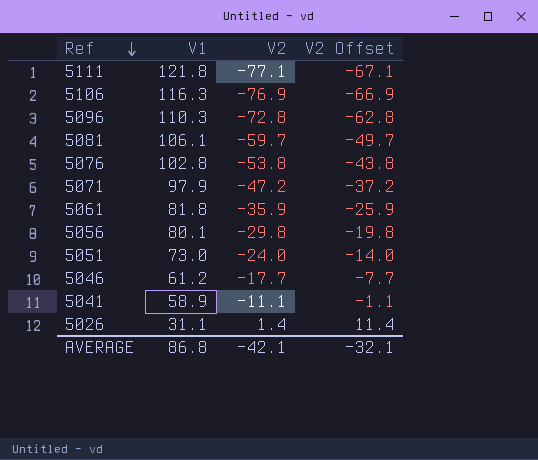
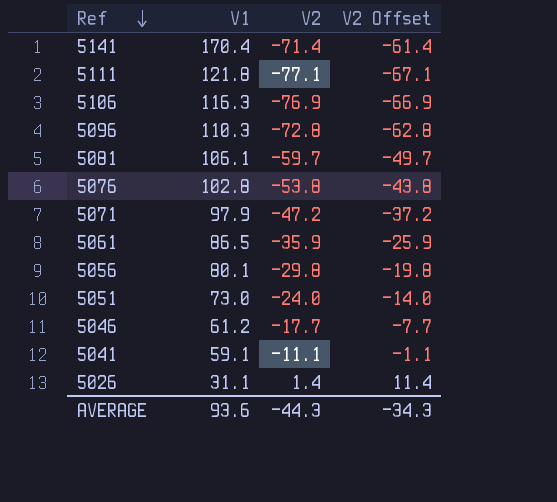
row 5141: none -> 170.4 | -71.4 | -61.4
5061 | V1: 81.8 -> 86.5
5041 | V1: 58.9 -> 59.1
AVERAGE | V1: 86.8 -> 93.6
AVERAGE | V2: -42.1 -> -44.3
AVERAGE | V2 Offset: -32.1 -> -34.3

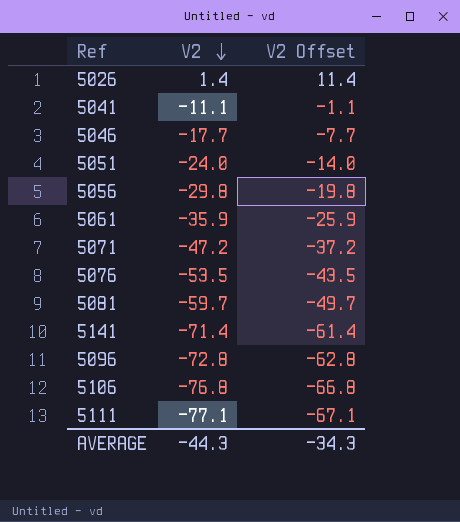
row order: Ref descending -> V2 descending
column V1 | position: 2 -> none
5076 | V2: -53.8 -> -53.5
5076 | V2 Offset: -43.8 -> -43.5
5106 | V2: -76.9 -> -76.8
5106 | V2 Offset: -66.9 -> -66.8

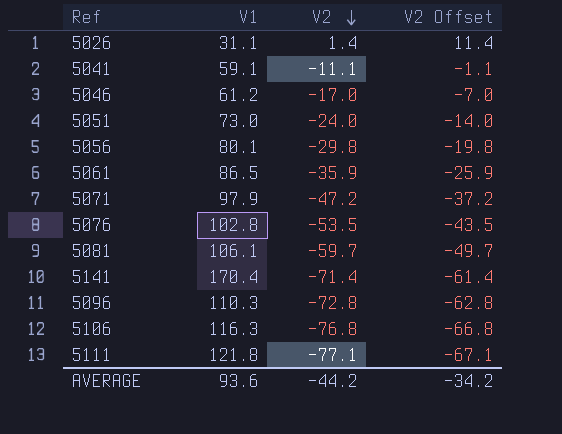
column V1 | position: none -> 2
5046 | V2: -17.7 -> -17.0
5046 | V2 Offset: -7.7 -> -7.0
AVERAGE | V2: -44.3 -> -44.2
AVERAGE | V2 Offset: -34.3 -> -34.2

